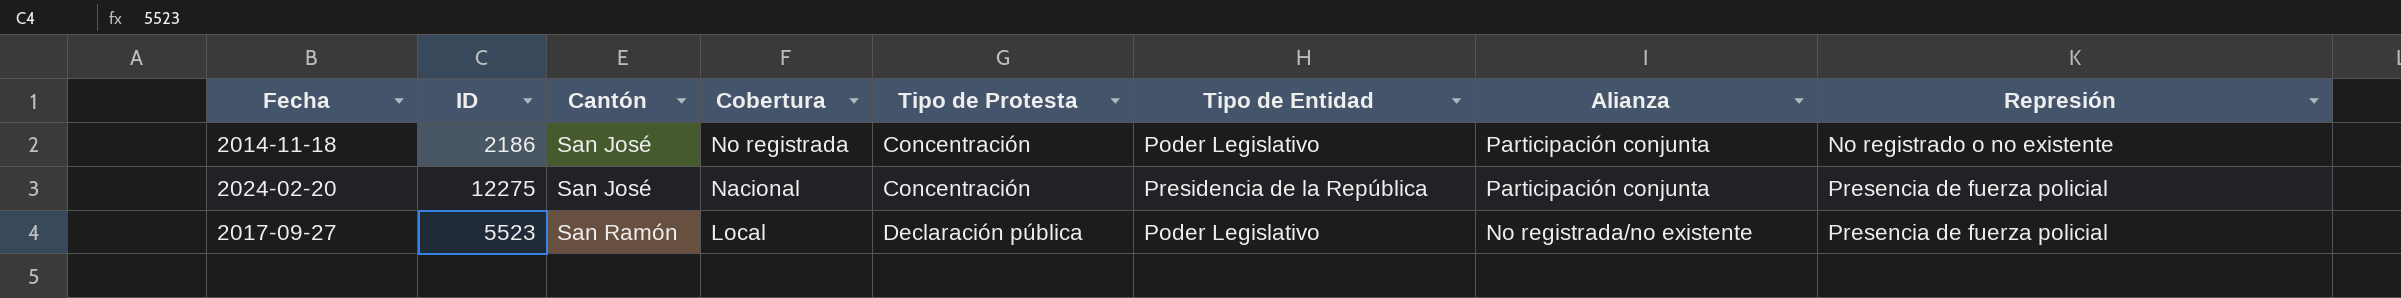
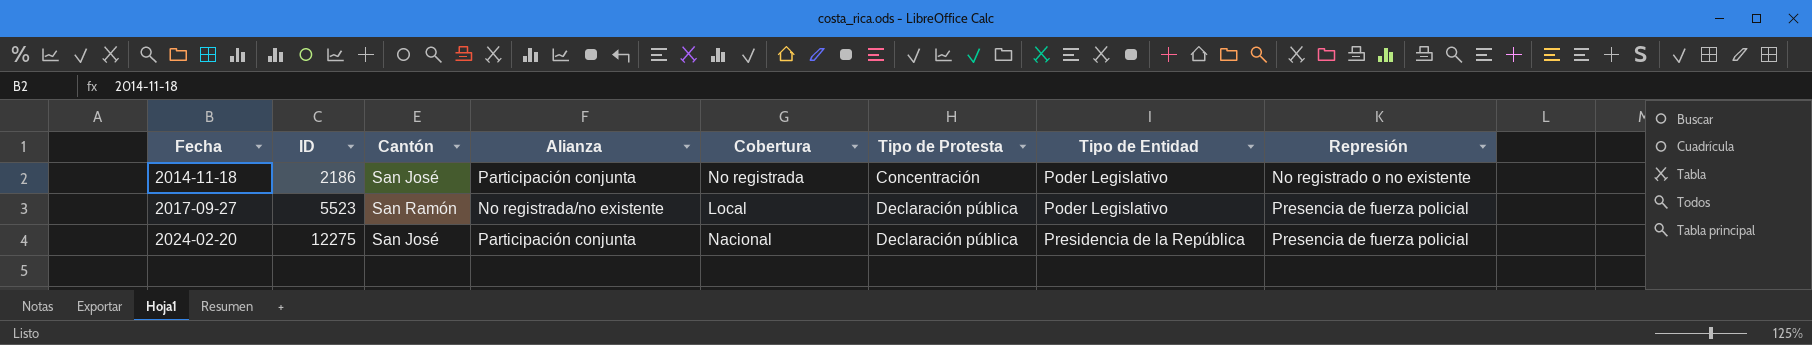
row order: Cantón ascending -> Fecha ascending
column Alianza | position: 7 -> 4
2024-02-20 | Tipo de Protesta: Concentración -> Declaración pública

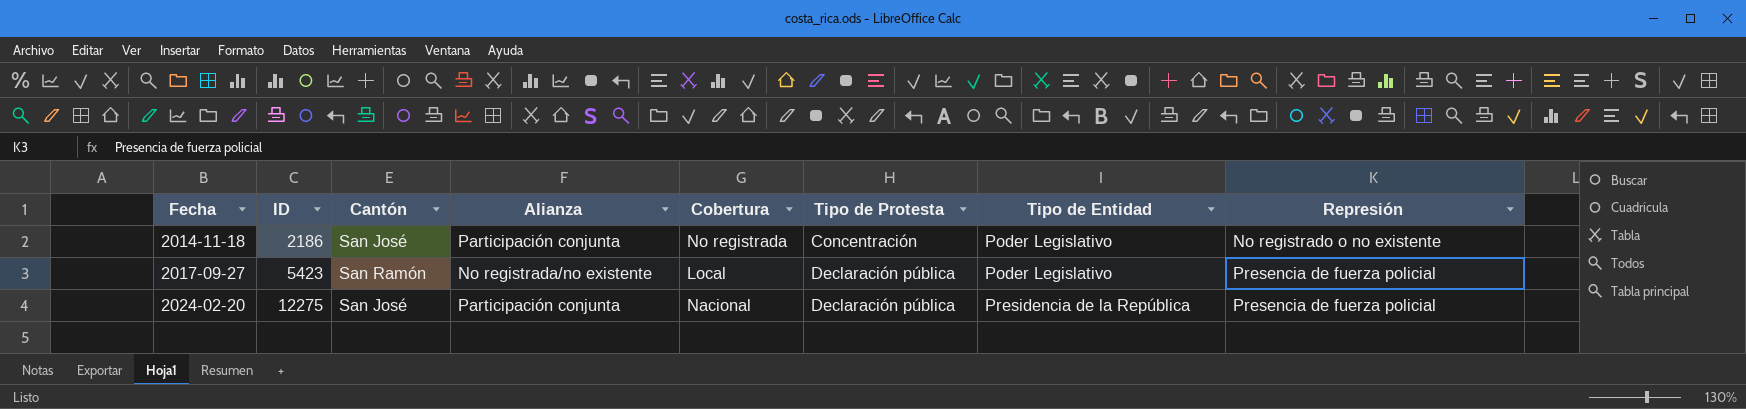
2017-09-27 | ID: 5523 -> 5423

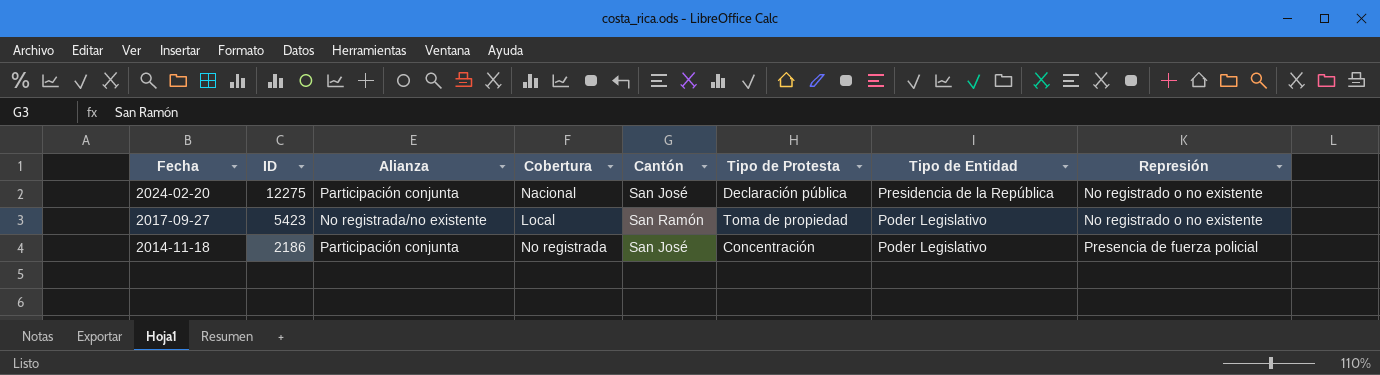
row order: Fecha ascending -> Fecha descending
column Cantón | position: 3 -> 5
2024-02-20 | Represión: Presencia de fuerza policial -> No registrado o no existente
2017-09-27 | Tipo de Protesta: Declaración pública -> Toma de propiedad
2017-09-27 | Represión: Presencia de fuerza policial -> No registrado o no existente
2014-11-18 | Represión: No registrado o no existente -> Presencia de fuerza policial

